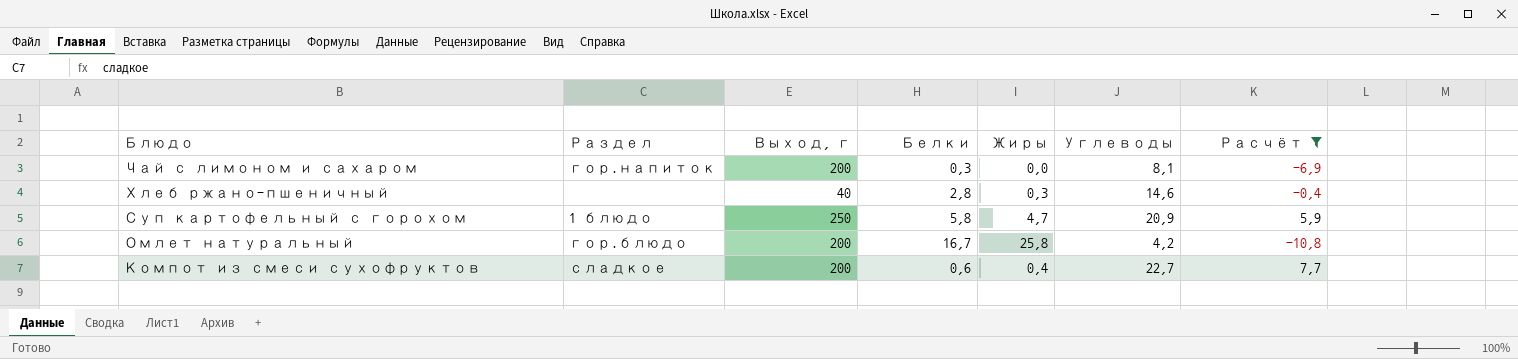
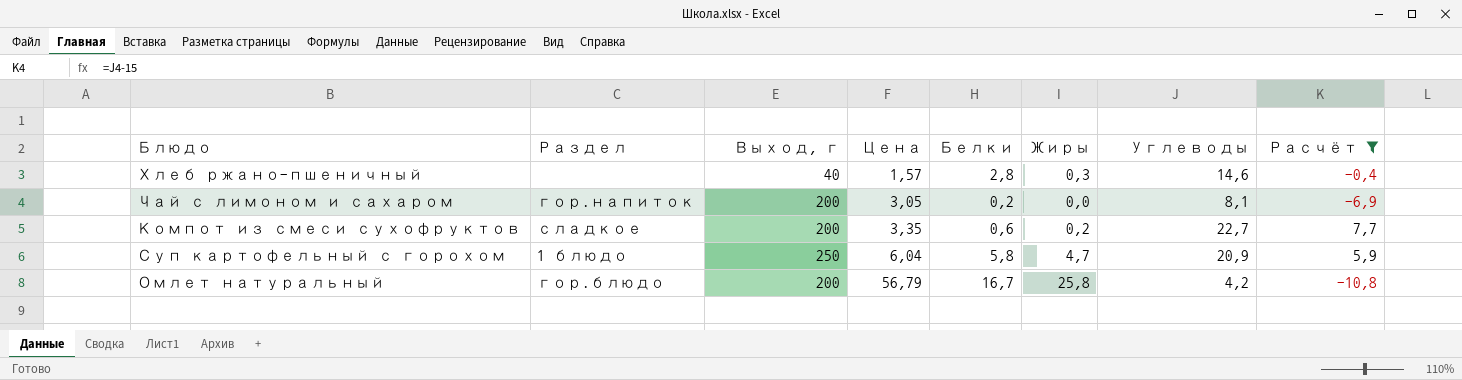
row order: Блюдо descending -> Цена ascending
column Цена | position: none -> 4
Чай с лимоном и сахаром | Белки: 0,3 -> 0,2
Компот из смеси сухофруктов | Жиры: 0,4 -> 0,2

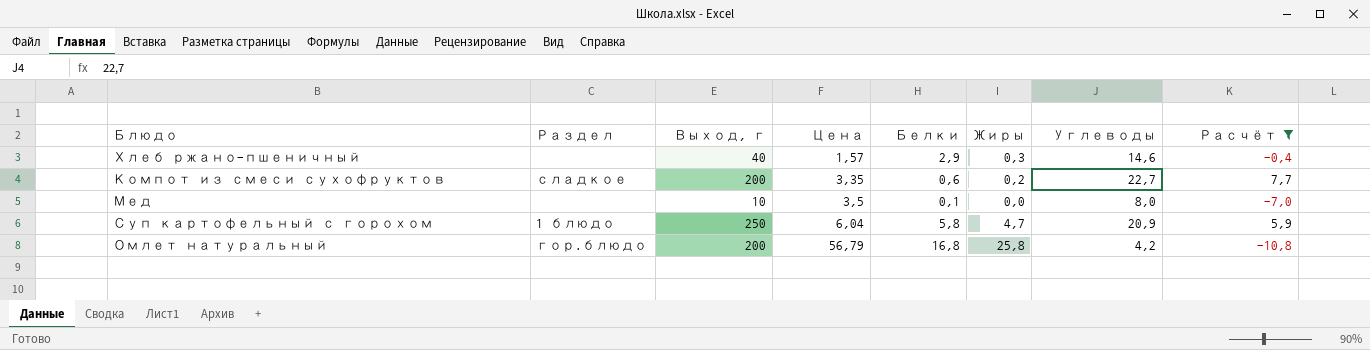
row Чай с лимоном и сахаром: гор.напиток | 200 | 3,05 | 0,2 | 0,0 | 8,1 | -6,9 -> none
Хлеб ржано-пшеничный | Белки: 2,8 -> 2,9
row Мед: none -> none | 10 | 3,5 | 0,1 | 0,0 | 8,0 | -7,0
Омлет натуральный | Белки: 16,7 -> 16,8

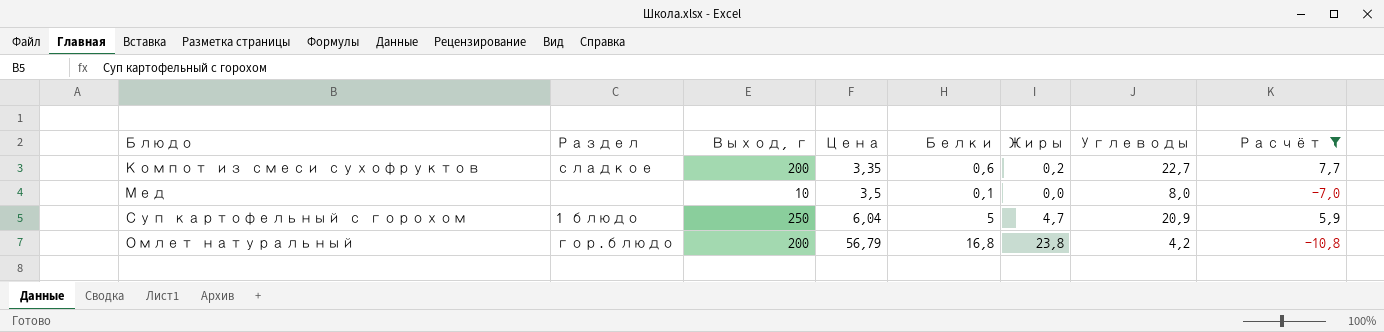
row Хлеб ржано-пшеничный: none | 40 | 1,57 | 2,9 | 0,3 | 14,6 | -0,4 -> none
Суп картофельный с горохом | Белки: 5,8 -> 5
Омлет натуральный | Жиры: 25,8 -> 23,8

